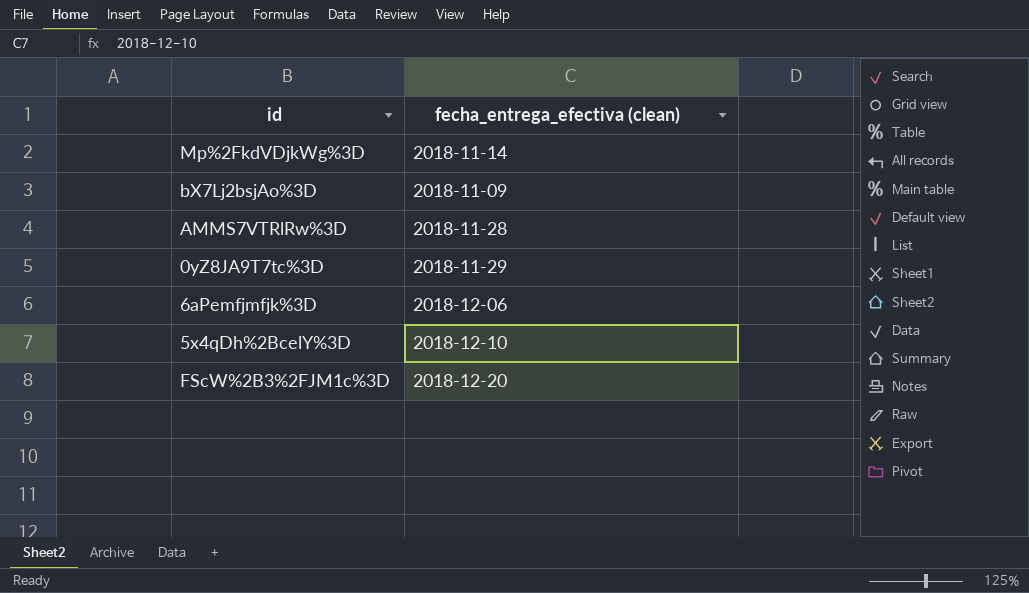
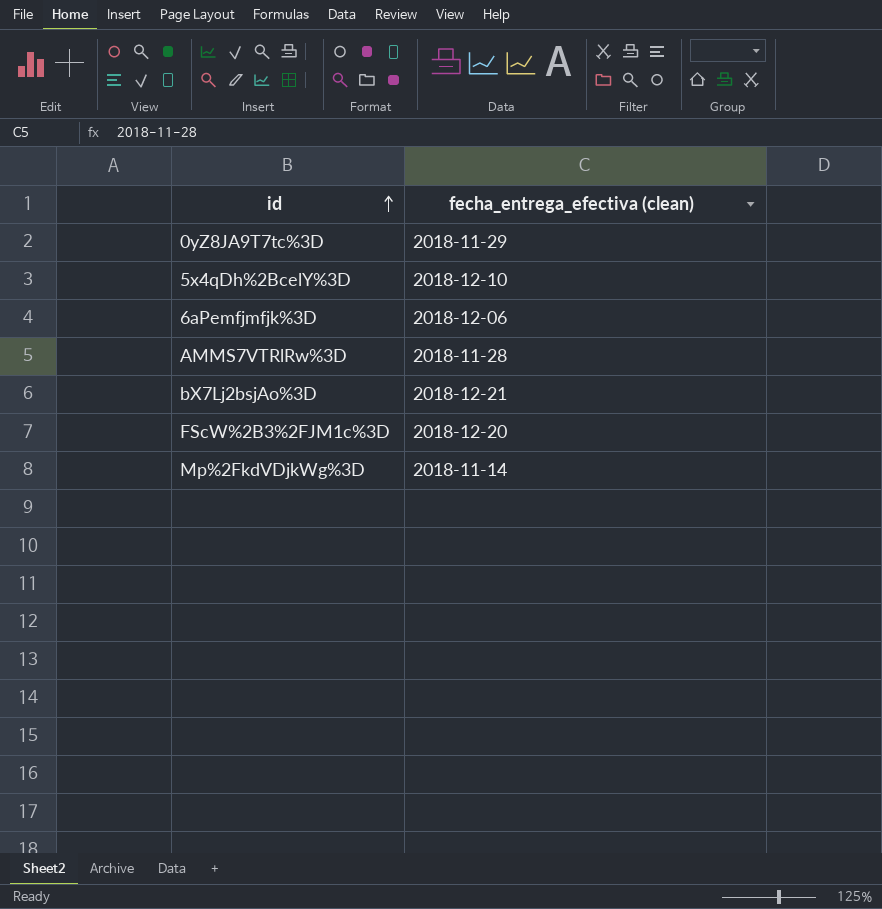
row order: none -> id ascending
bX7Lj2bsjAo%3D | fecha_entrega_efectiva (clean): 2018-11-09 -> 2018-12-21

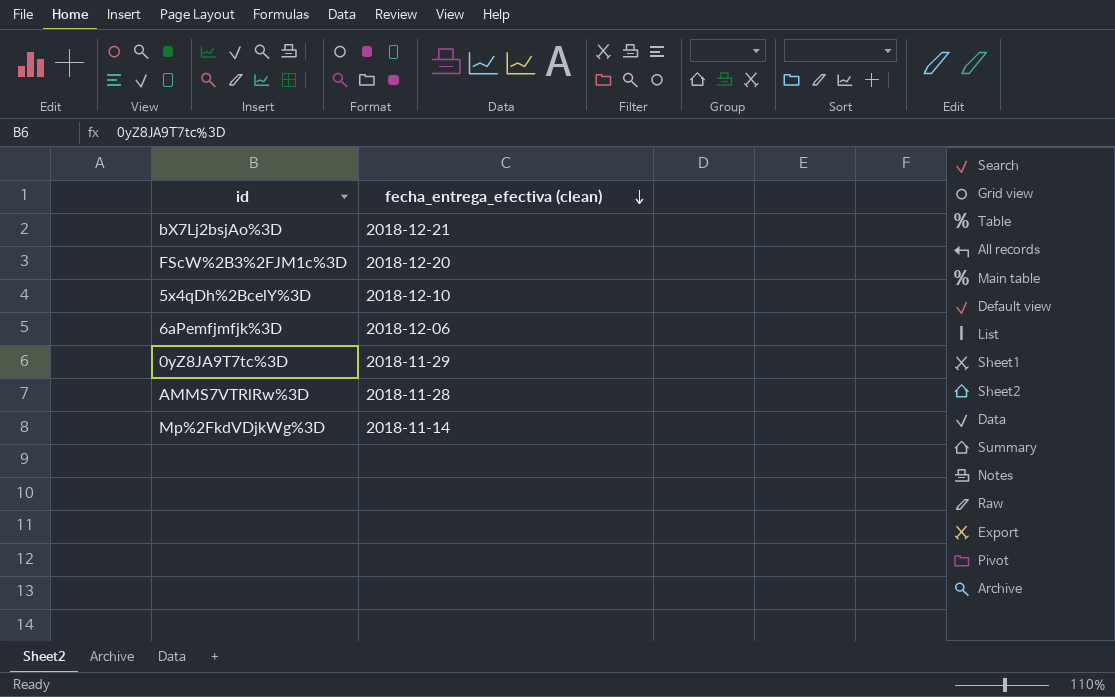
row order: id ascending -> fecha_entrega_efectiva (clean) descending

